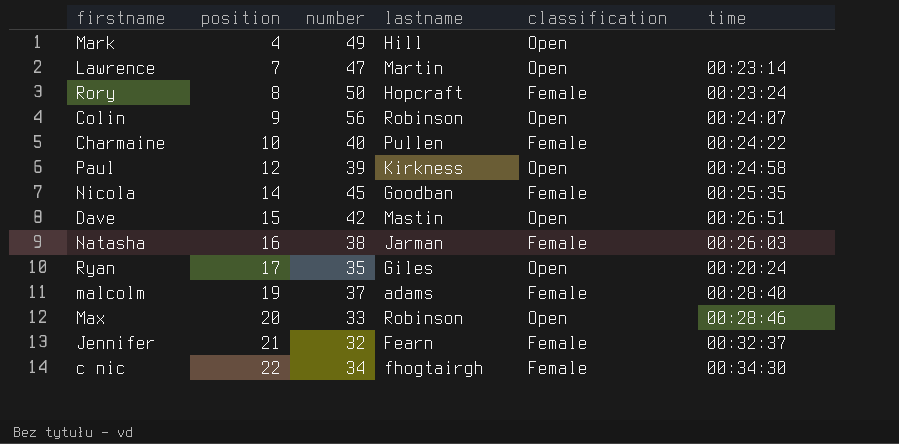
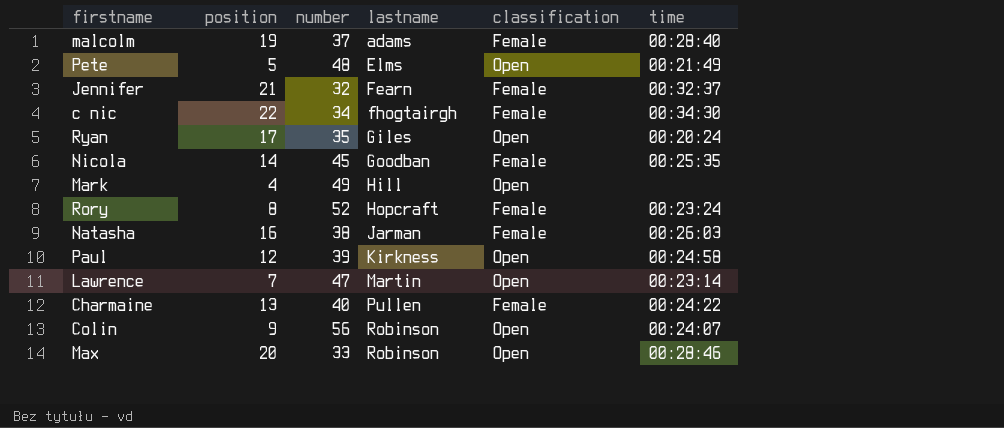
row order: position ascending -> lastname ascending
row Dave: 15 | 42 | Mastin | Open | 00:26:51 -> none
row Pete: none -> 5 | 48 | Elms | Open | 00:21:49
Rory | number: 50 -> 52
Charmaine | position: 10 -> 13

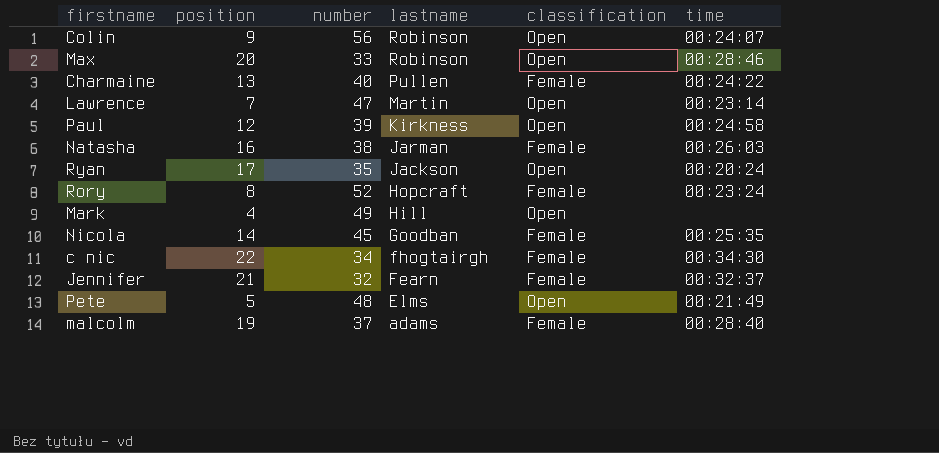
row order: lastname ascending -> lastname descending
Ryan | lastname: Giles -> Jackson

